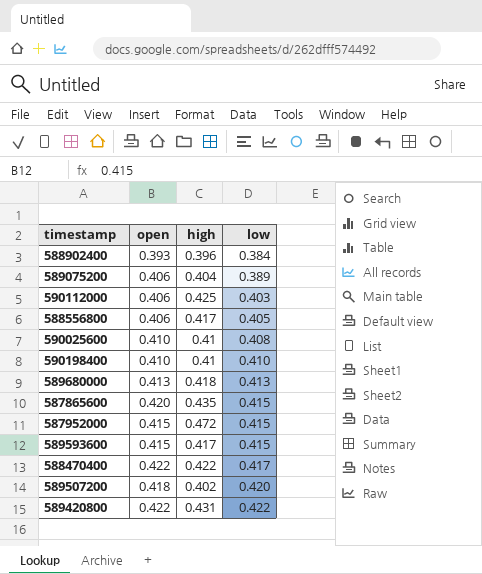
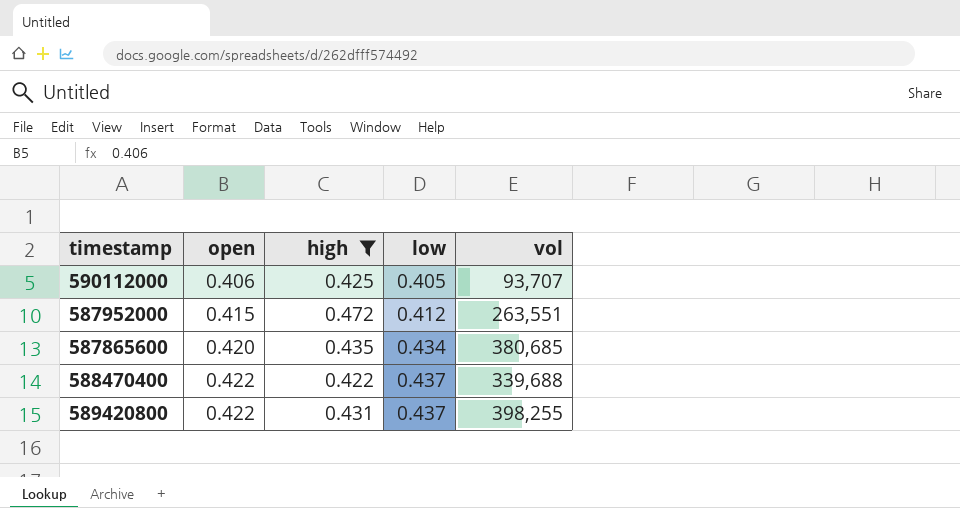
filter: none -> high >= 0.422
row order: low ascending -> open ascending
column vol | position: none -> 5
590112000 | low: 0.403 -> 0.405
587952000 | low: 0.415 -> 0.412
587865600 | low: 0.415 -> 0.434
588470400 | low: 0.417 -> 0.437
589420800 | low: 0.422 -> 0.437

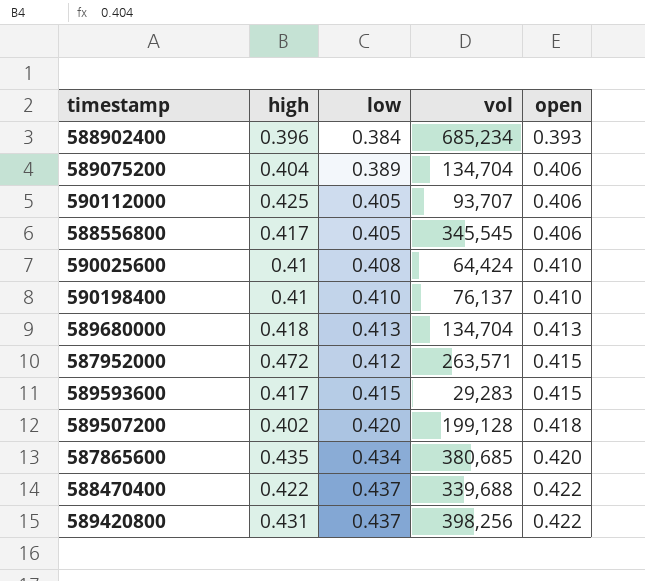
filter: high >= 0.422 -> none
column open | position: 2 -> 5
587952000 | vol: 263,551 -> 263,571
589420800 | vol: 398,255 -> 398,256

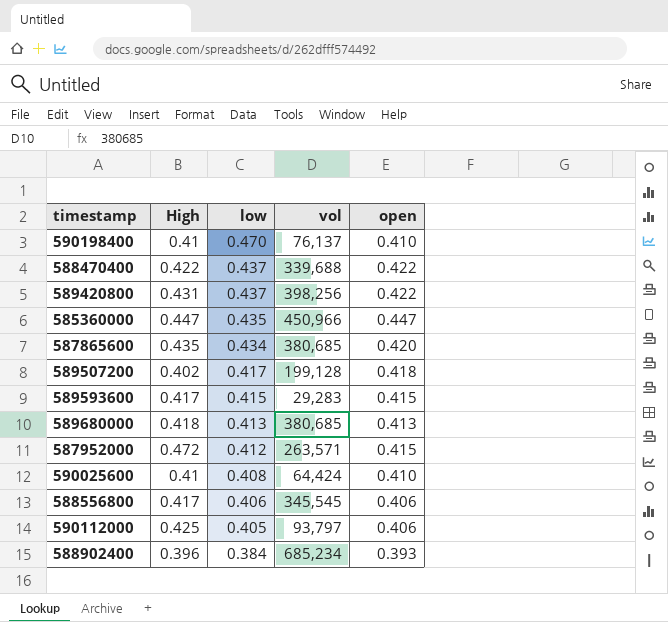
row order: open ascending -> low descending
column name: high -> High
row 589075200: 0.404 | 0.389 | 134,704 | 0.406 -> none
590198400 | low: 0.410 -> 0.470
row 585360000: none -> 0.447 | 0.435 | 450,966 | 0.447
589507200 | low: 0.420 -> 0.417
589680000 | vol: 134,704 -> 380,685
588556800 | low: 0.405 -> 0.406
590112000 | vol: 93,707 -> 93,797

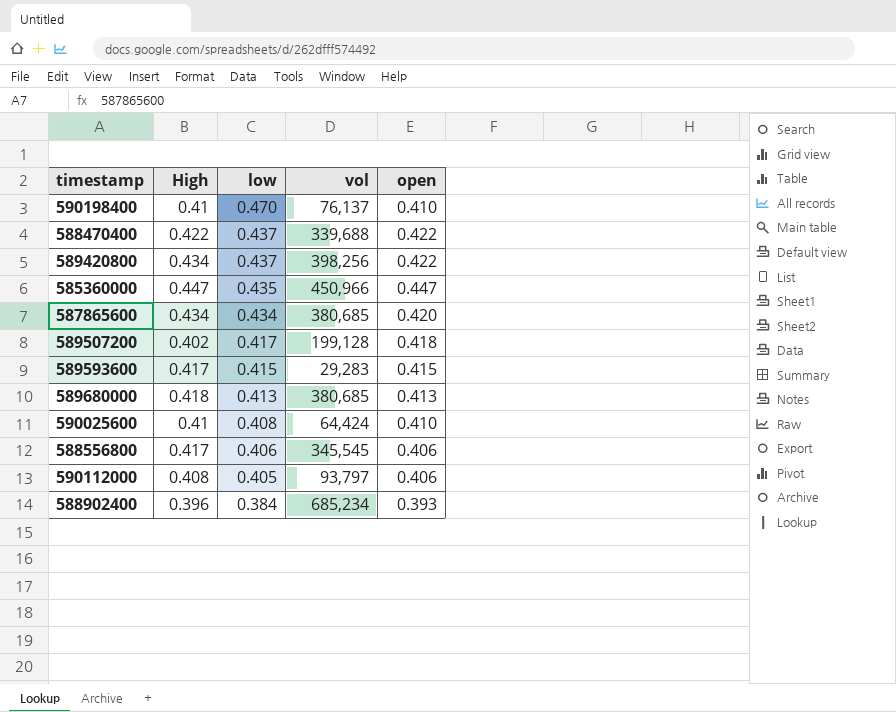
row 587952000: 0.472 | 0.412 | 263,571 | 0.415 -> none
589420800 | High: 0.431 -> 0.434
587865600 | High: 0.435 -> 0.434
590112000 | High: 0.425 -> 0.408

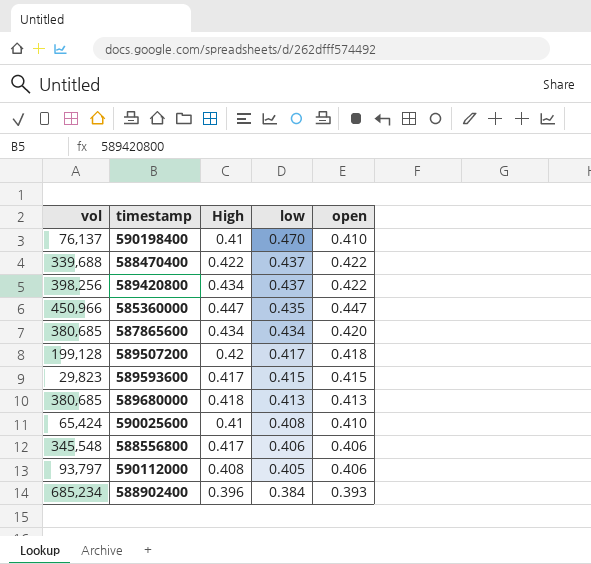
column vol | position: 4 -> 1
589507200 | High: 0.402 -> 0.42
589593600 | vol: 29,283 -> 29,823
590025600 | vol: 64,424 -> 65,424
588556800 | vol: 345,545 -> 345,548

